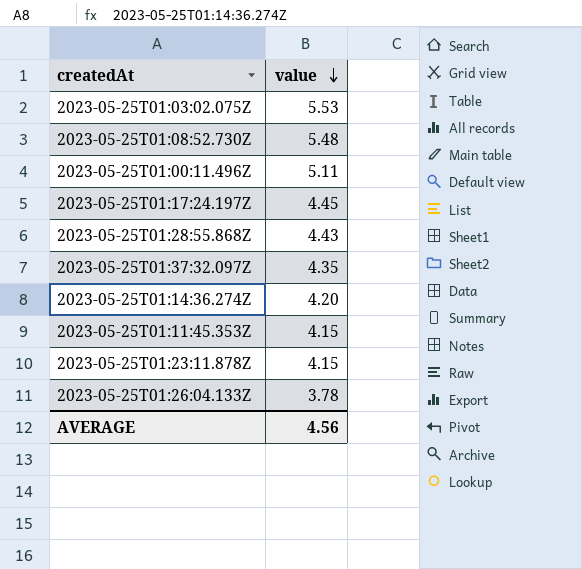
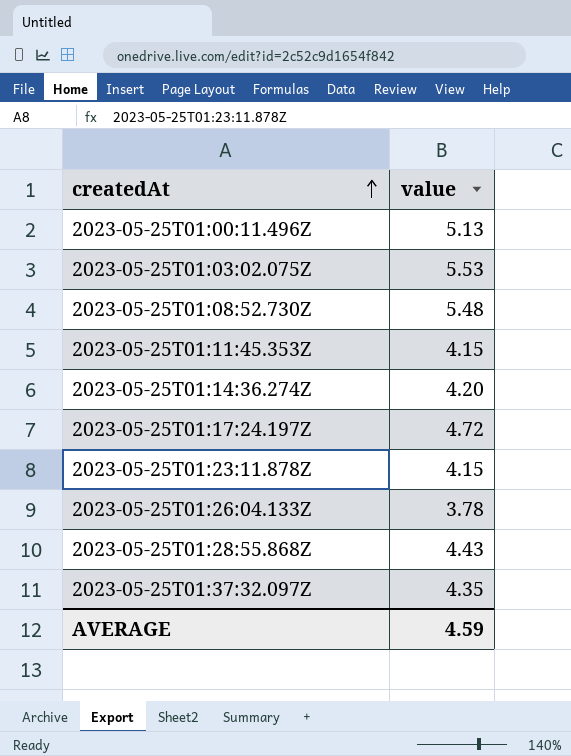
row order: value descending -> createdAt ascending
2023-05-25T01:00:11.496Z | value: 5.11 -> 5.13
2023-05-25T01:17:24.197Z | value: 4.45 -> 4.72
AVERAGE | value: 4.56 -> 4.59

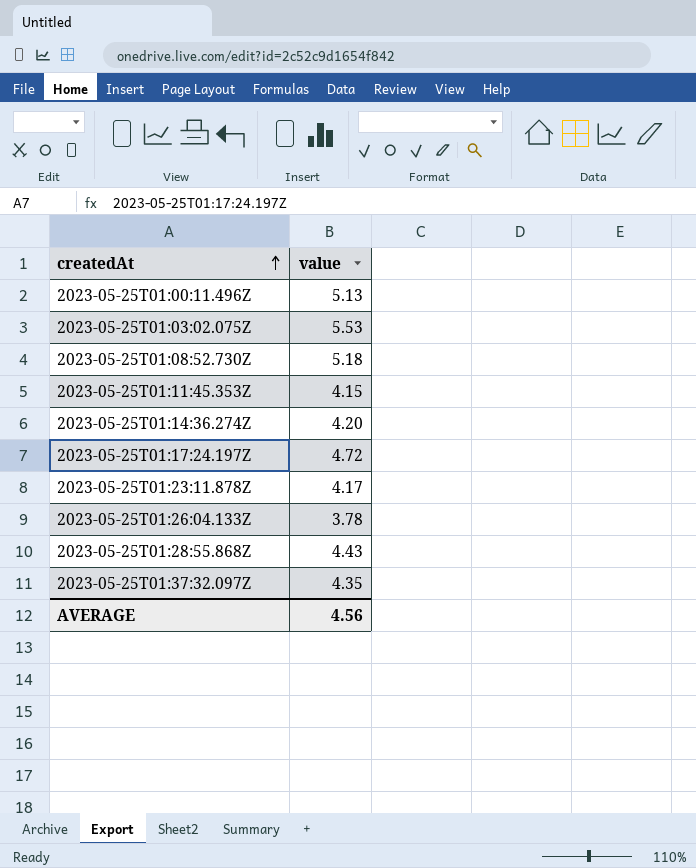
2023-05-25T01:08:52.730Z | value: 5.48 -> 5.18
2023-05-25T01:23:11.878Z | value: 4.15 -> 4.17
AVERAGE | value: 4.59 -> 4.56

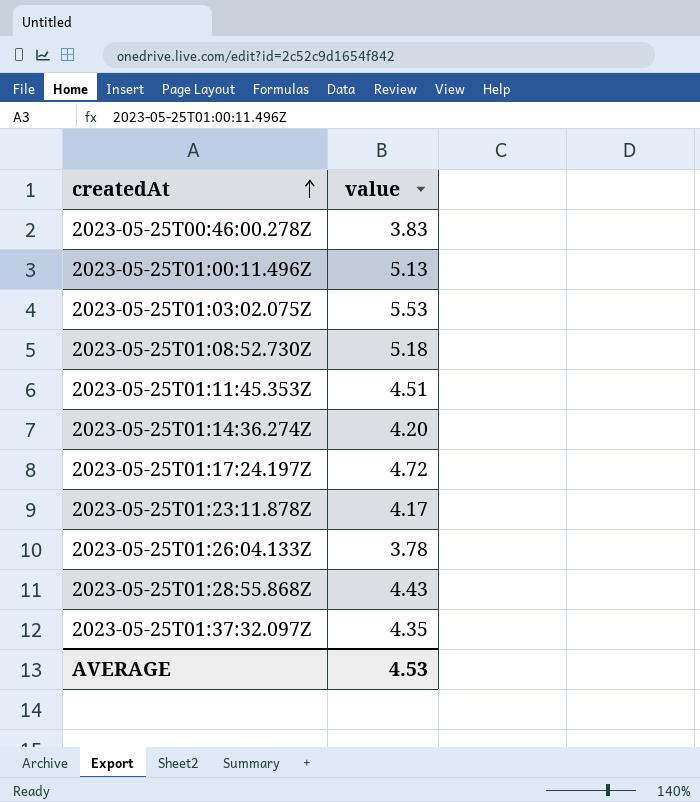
row 2023-05-25T00:46:00.278Z: none -> 3.83
2023-05-25T01:11:45.353Z | value: 4.15 -> 4.51
AVERAGE | value: 4.56 -> 4.53

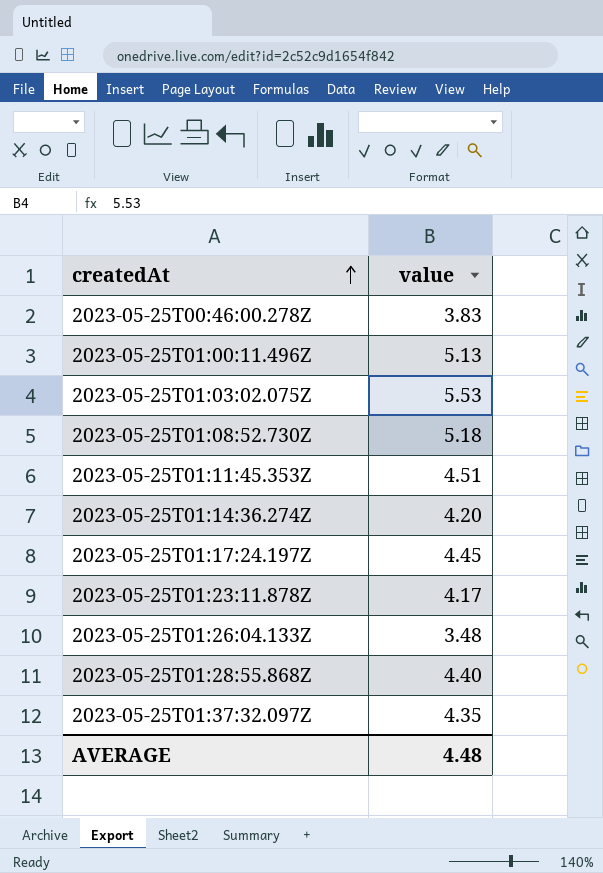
2023-05-25T01:17:24.197Z | value: 4.72 -> 4.45
2023-05-25T01:26:04.133Z | value: 3.78 -> 3.48
2023-05-25T01:28:55.868Z | value: 4.43 -> 4.40
AVERAGE | value: 4.53 -> 4.48

